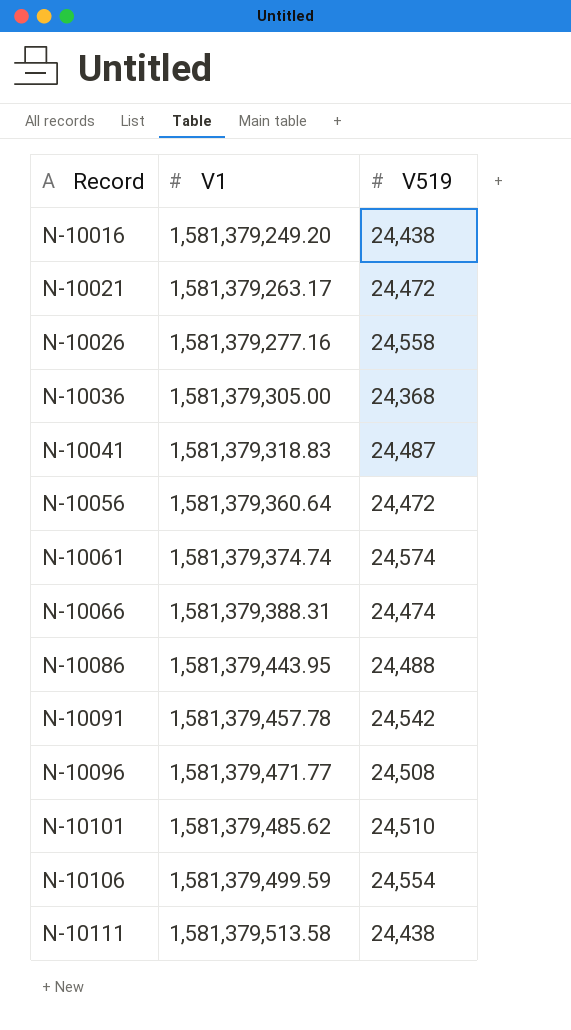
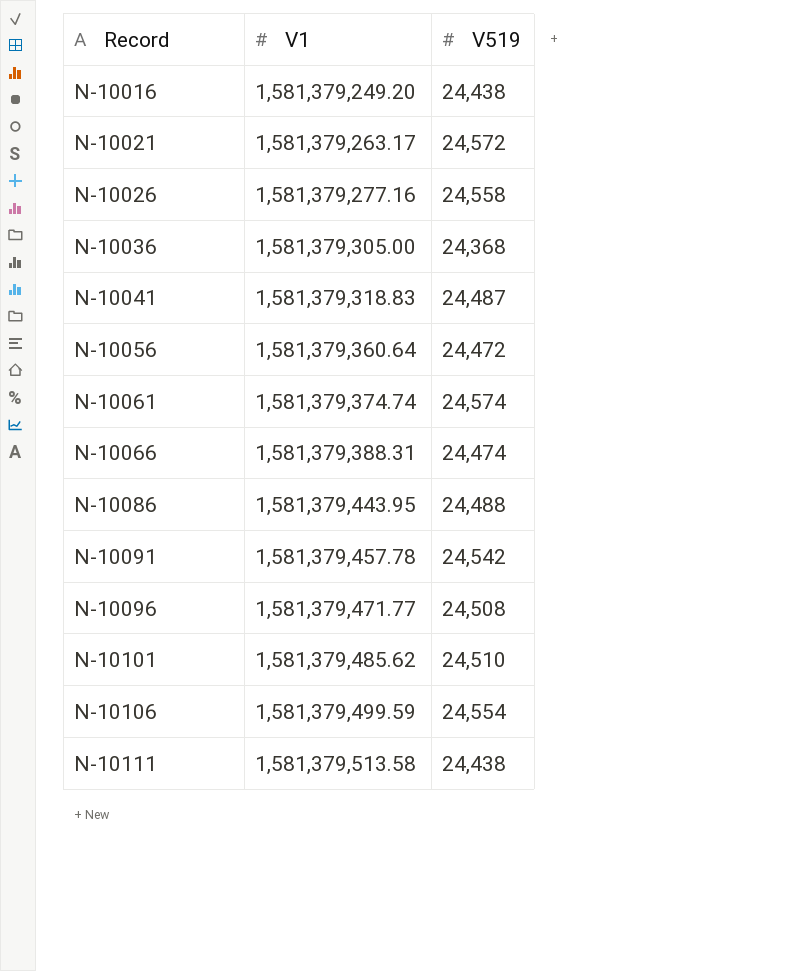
N-10021 | V519: 24,472 -> 24,572

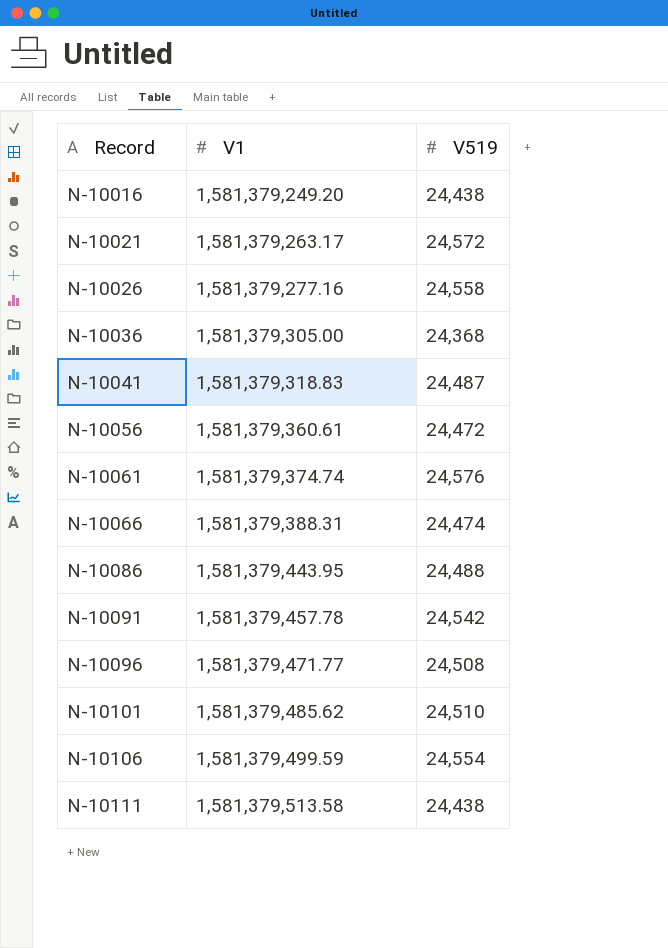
N-10056 | V1: 1,581,379,360.64 -> 1,581,379,360.61
N-10061 | V519: 24,574 -> 24,576

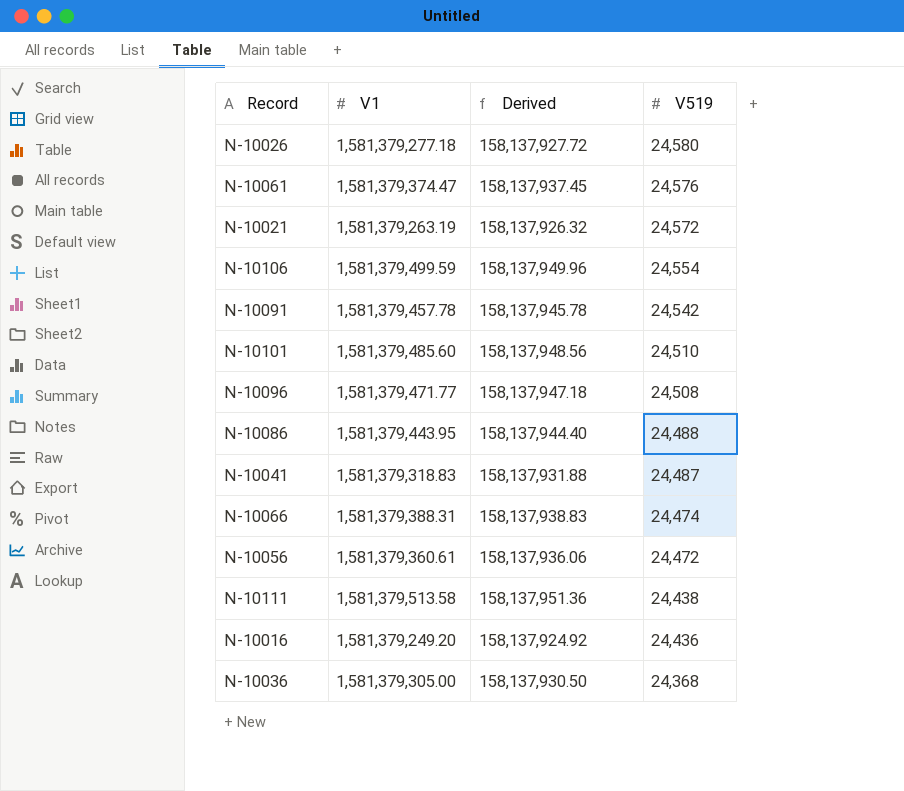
row order: Record ascending -> V519 descending
column Derived | formula: none -> [V1] * 0.1
N-10026 | V1: 1,581,379,277.16 -> 1,581,379,277.18
N-10026 | V519: 24,558 -> 24,580
N-10061 | V1: 1,581,379,374.74 -> 1,581,379,374.47
N-10021 | V1: 1,581,379,263.17 -> 1,581,379,263.19
N-10101 | V1: 1,581,379,485.62 -> 1,581,379,485.60
N-10016 | V519: 24,438 -> 24,436

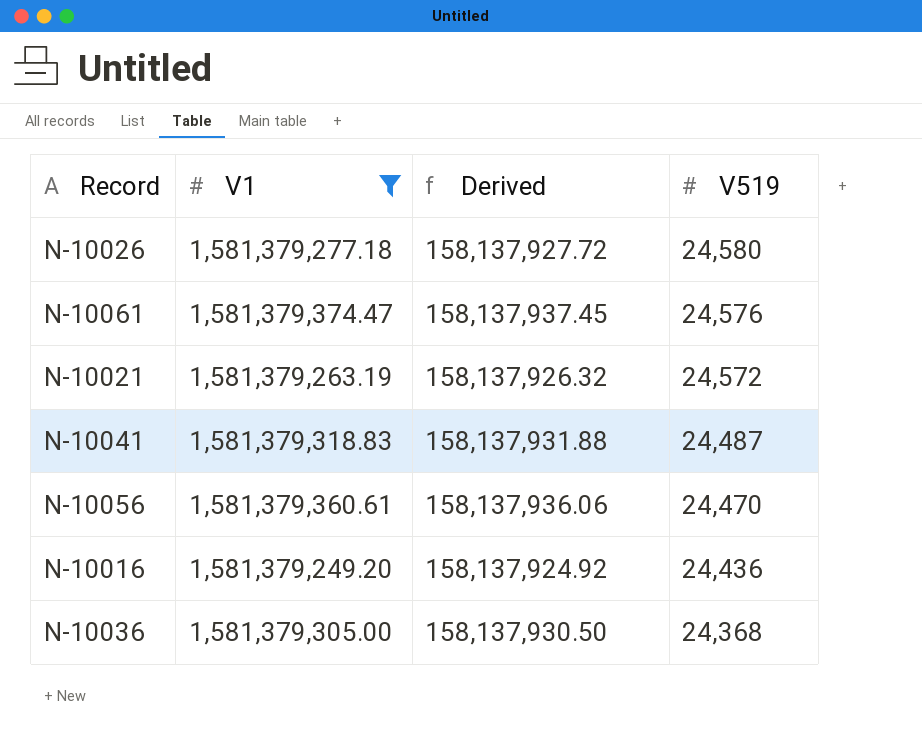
filter: none -> V1 <= 1,581,379,374.47
N-10056 | V519: 24,472 -> 24,470

